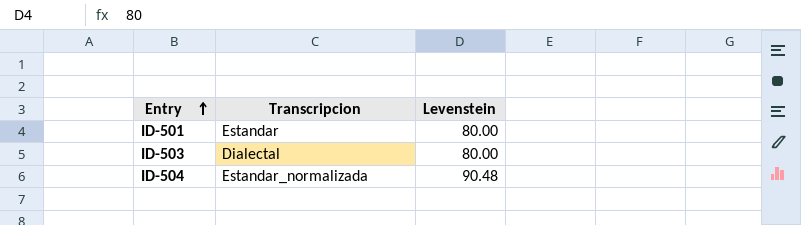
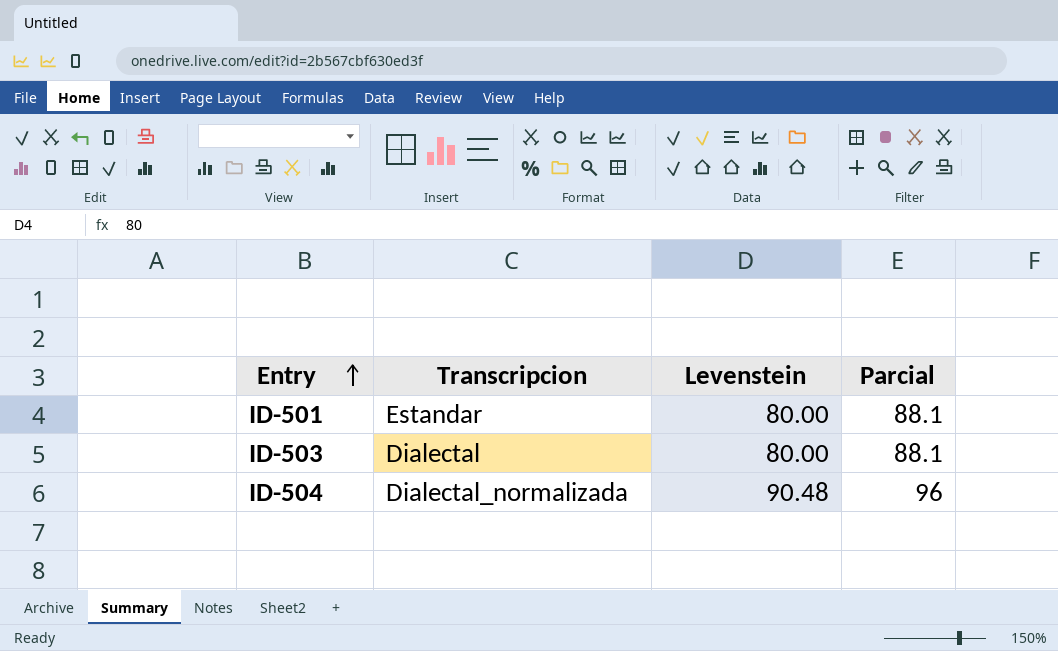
column Parcial | position: none -> 4
ID-504 | Transcripcion: Estandar_normalizada -> Dialectal_normalizada

